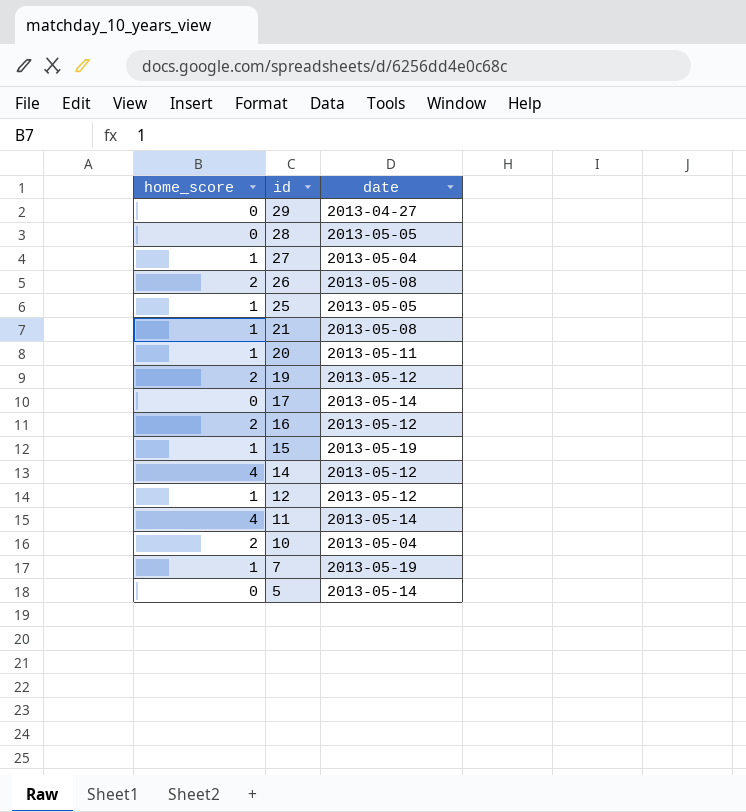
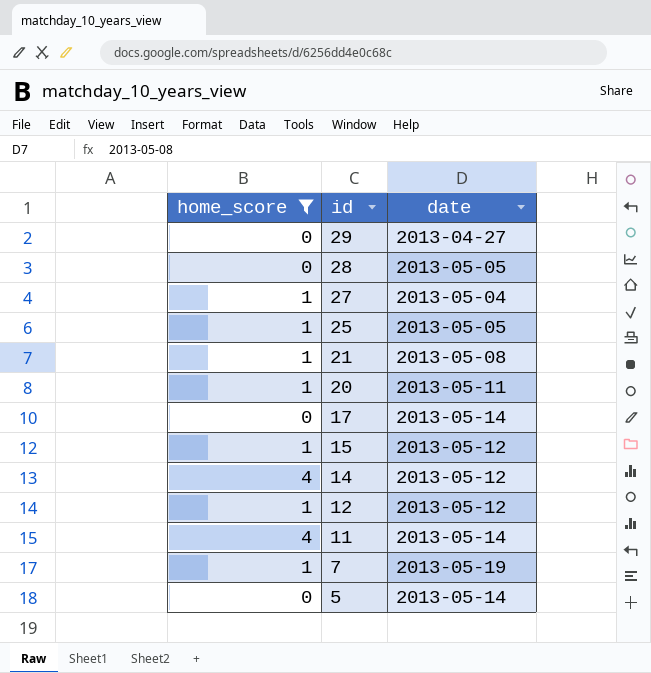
filter: none -> home_score != 2
15 | date: 2013-05-19 -> 2013-05-12

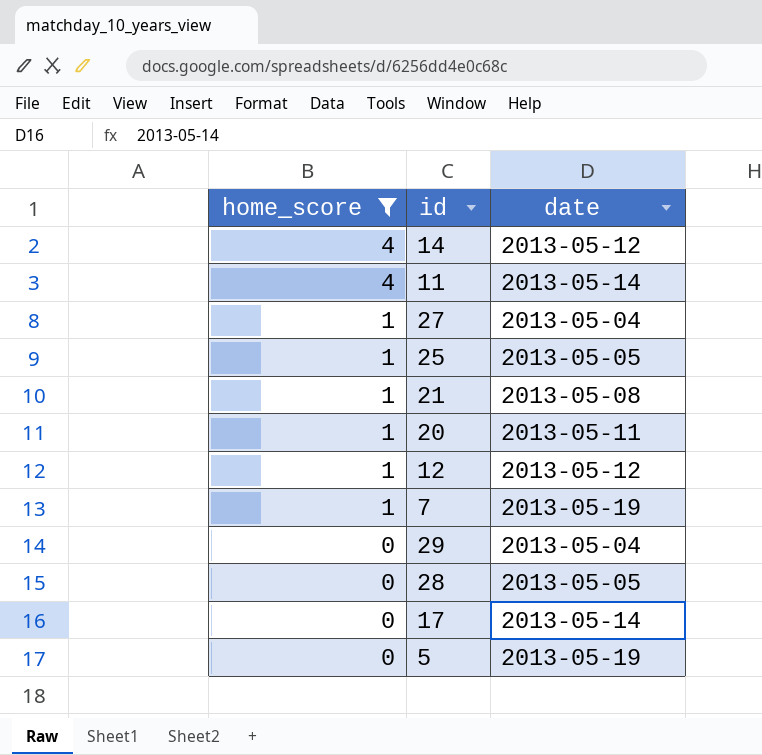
row order: id descending -> home_score descending
row 15: 1 | 2013-05-12 -> none
29 | date: 2013-04-27 -> 2013-05-04
5 | date: 2013-05-14 -> 2013-05-19

